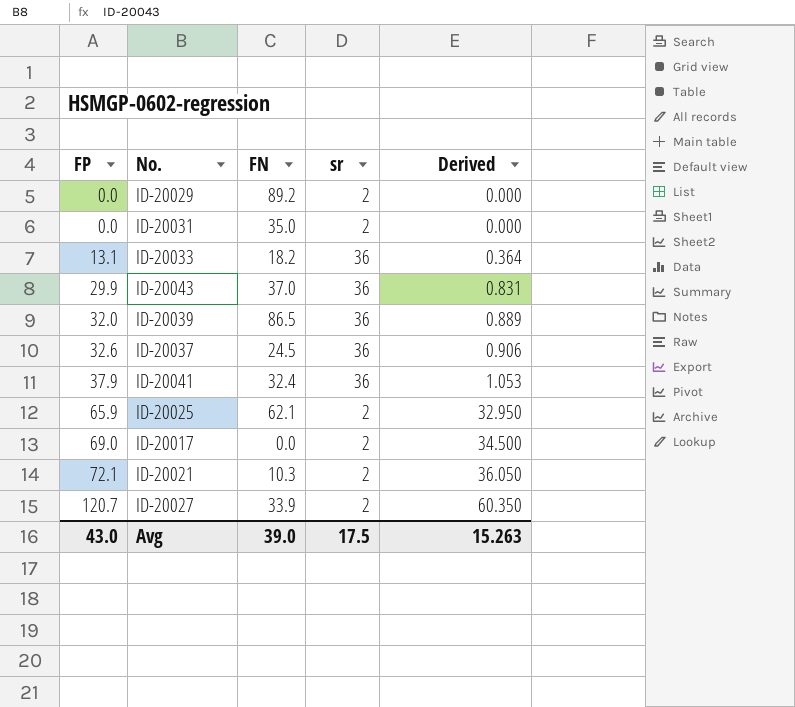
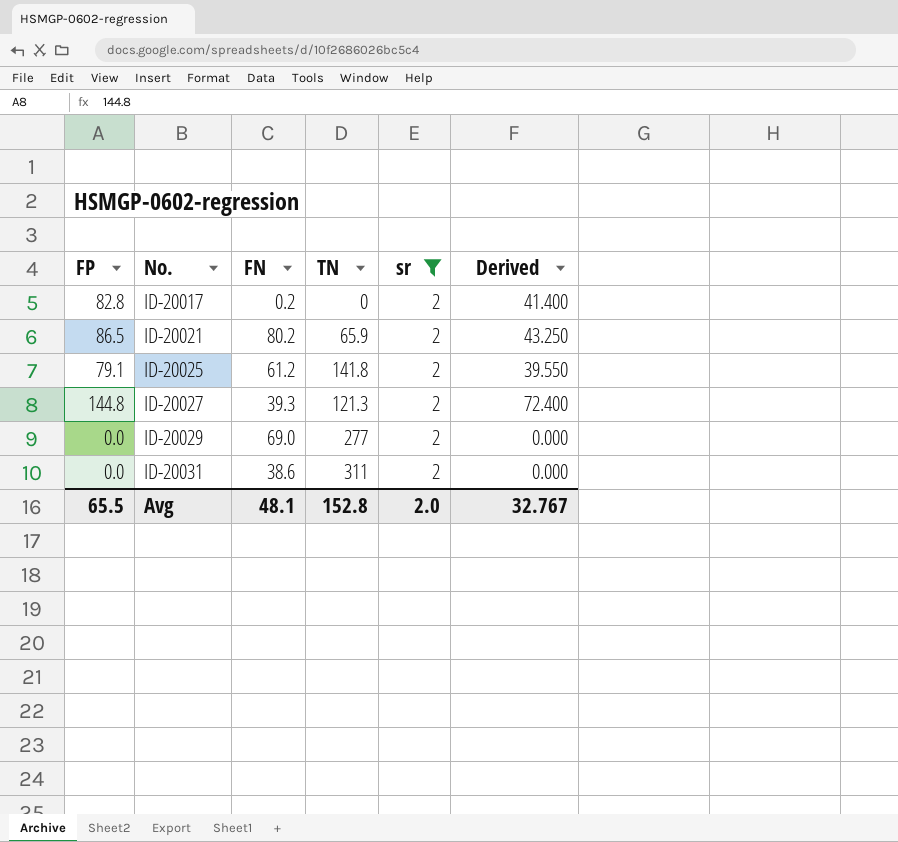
filter: none -> sr = 2
row order: FP ascending -> No. ascending
column TN | position: none -> 4
ID-20017 | FP: 69.0 -> 82.8
ID-20017 | FN: 0.0 -> 0.2
ID-20017 | Derived: 34.500 -> 41.400
ID-20021 | FP: 72.1 -> 86.5
ID-20021 | FN: 10.3 -> 80.2
ID-20021 | Derived: 36.050 -> 43.250
ID-20025 | FP: 65.9 -> 79.1
ID-20025 | FN: 62.1 -> 61.2
ID-20025 | Derived: 32.950 -> 39.550
ID-20027 | FP: 120.7 -> 144.8
ID-20027 | FN: 33.9 -> 39.3
ID-20027 | Derived: 60.350 -> 72.400
ID-20029 | FN: 89.2 -> 69.0
ID-20031 | FN: 35.0 -> 38.6
Avg | FP: 43.0 -> 65.5
Avg | FN: 39.0 -> 48.1
Avg | sr: 17.5 -> 2.0
Avg | Derived: 15.263 -> 32.767

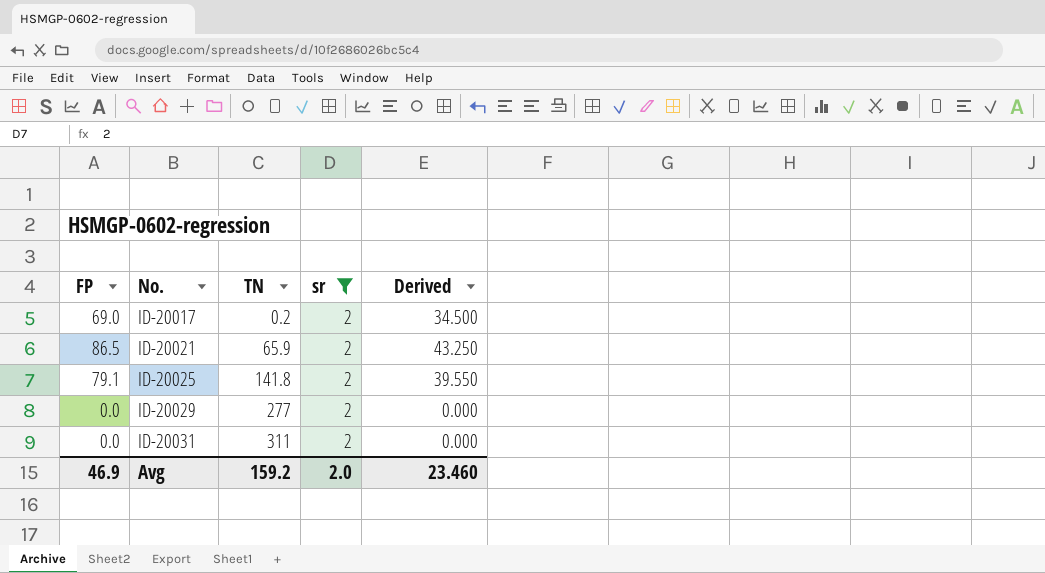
column FN | position: 3 -> none
row ID-20027: 144.8 | 39.3 | 121.3 | 2 | 72.400 -> none
ID-20017 | FP: 82.8 -> 69.0
ID-20017 | TN: 0 -> 0.2
ID-20017 | Derived: 41.400 -> 34.500
Avg | FP: 65.5 -> 46.9
Avg | TN: 152.8 -> 159.2
Avg | Derived: 32.767 -> 23.460

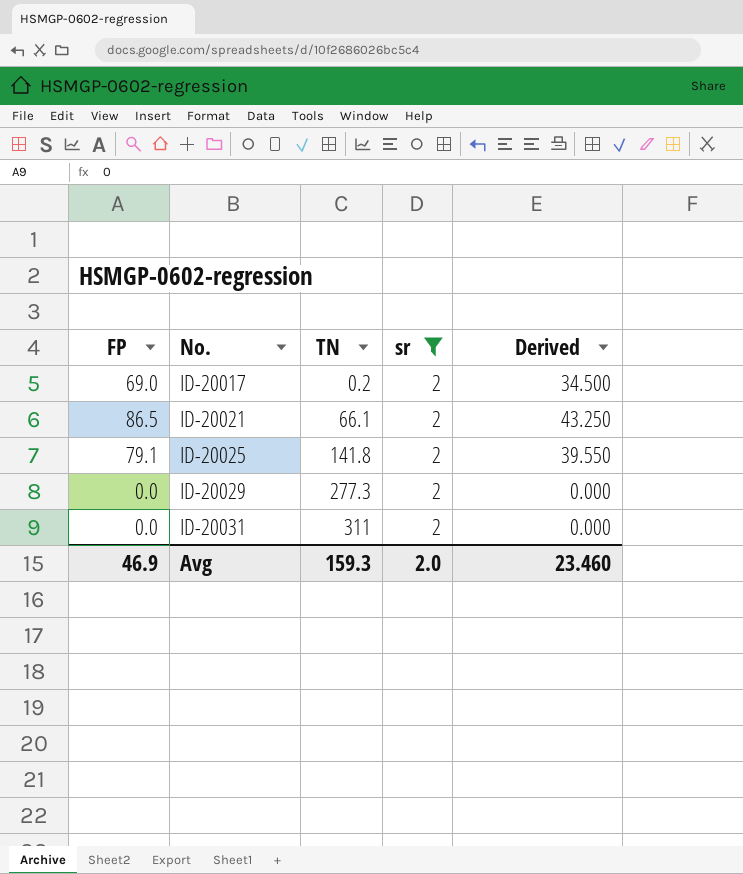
ID-20021 | TN: 65.9 -> 66.1
ID-20029 | TN: 277 -> 277.3
Avg | TN: 159.2 -> 159.3

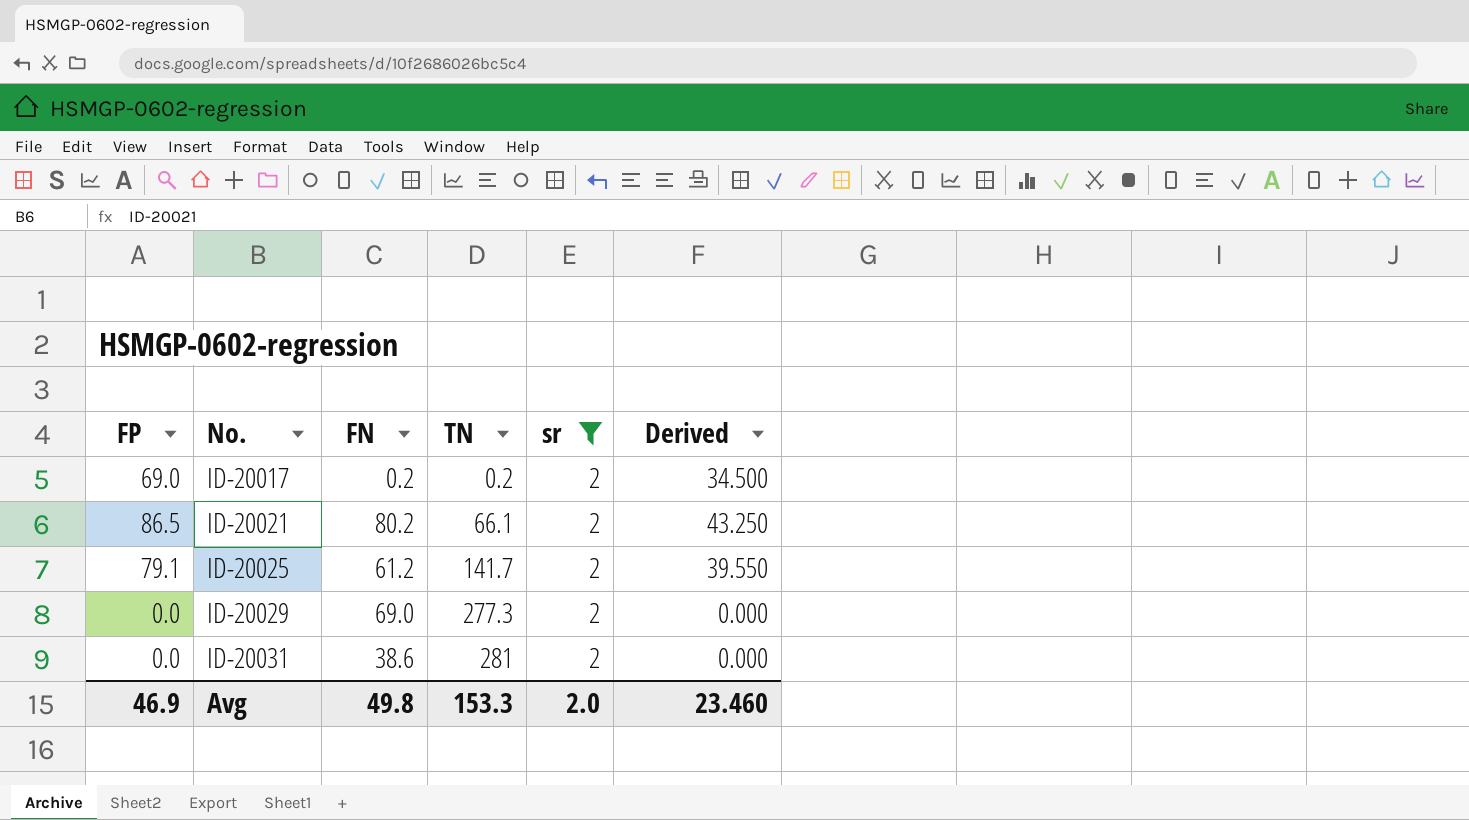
column FN | position: none -> 3
ID-20025 | TN: 141.8 -> 141.7
ID-20031 | TN: 311 -> 281
Avg | TN: 159.3 -> 153.3

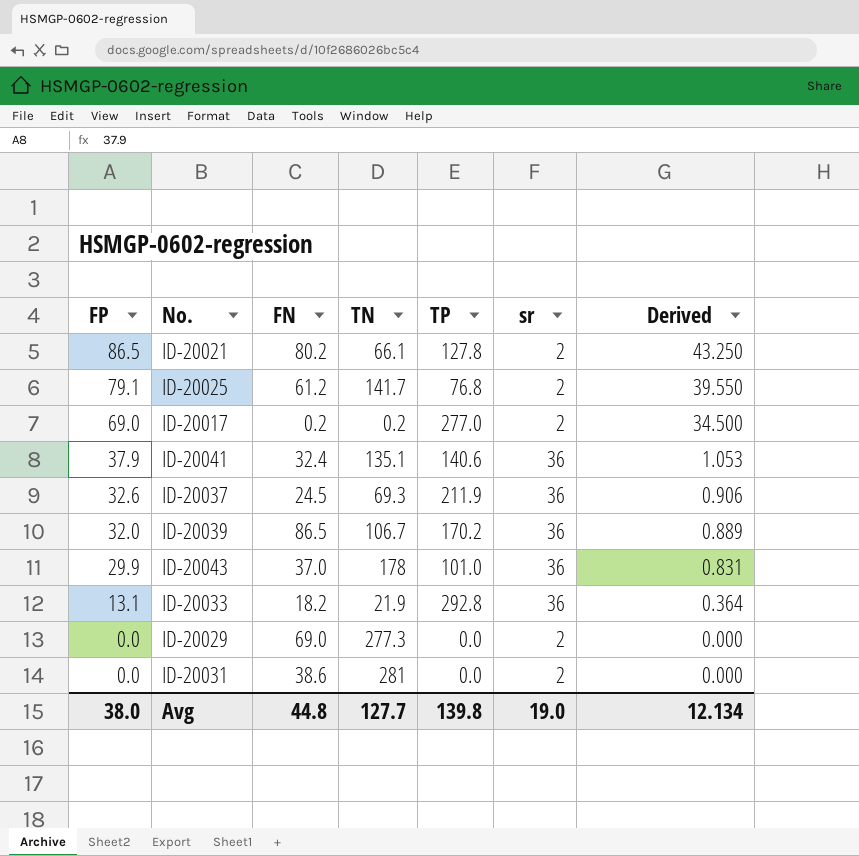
filter: sr = 2 -> none
row order: No. ascending -> FP descending
column TP | position: none -> 5
Avg | FP: 46.9 -> 38.0
Avg | FN: 49.8 -> 44.8
Avg | TN: 153.3 -> 127.7
Avg | sr: 2.0 -> 19.0
Avg | Derived: 23.460 -> 12.134

